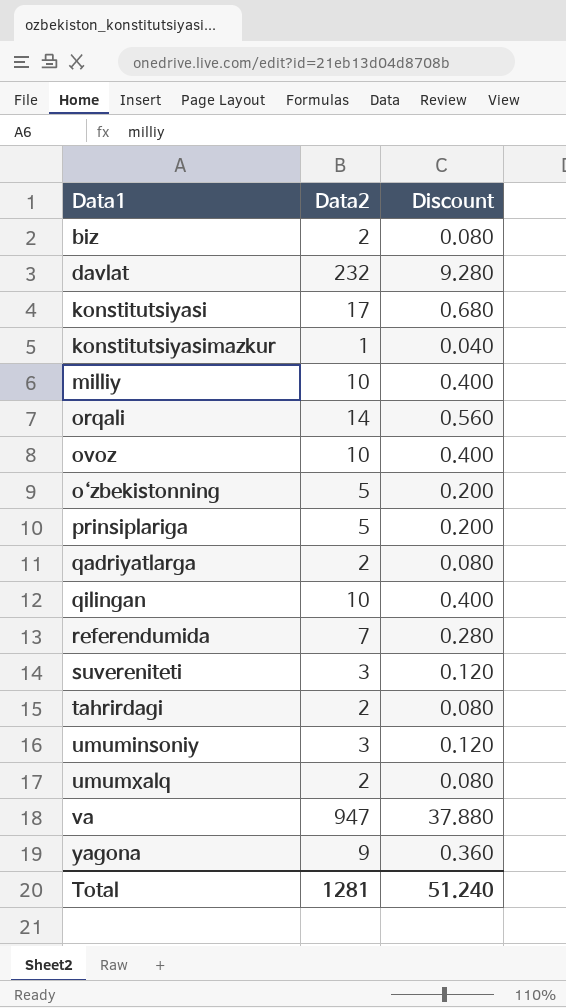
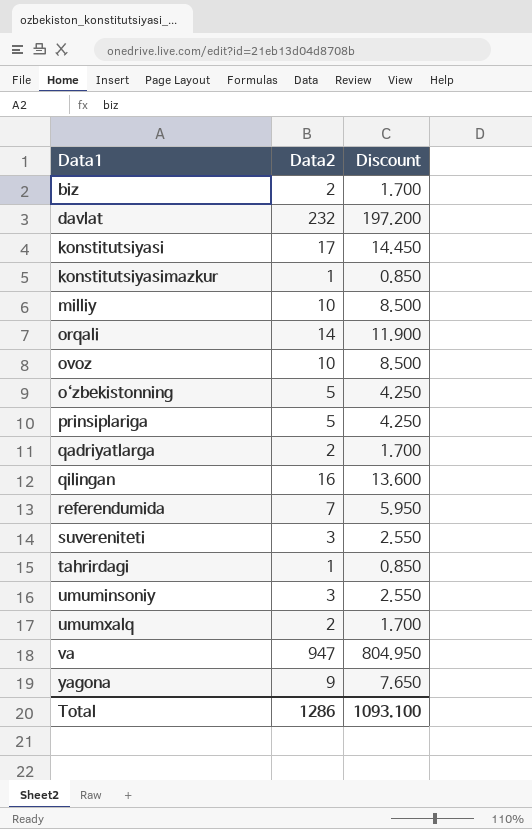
column Discount | formula: [Data2] * 0.04 -> [Data2] * 0.85
qilingan | Data2: 10 -> 16
tahrirdagi | Data2: 2 -> 1
Total | Data2: 1281 -> 1286
Total | Discount: 51.240 -> 1093.100

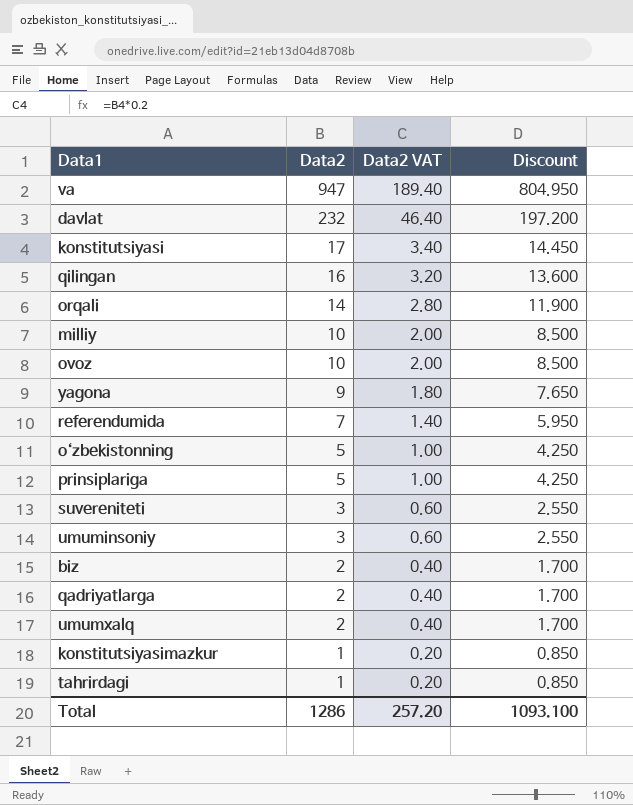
row order: Data1 ascending -> Data2 descending
column Data2 VAT | formula: none -> [Data2] * 0.2

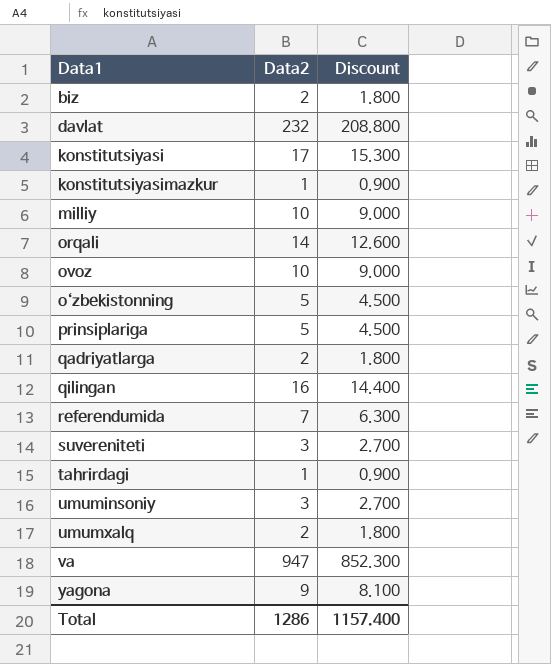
row order: Data2 descending -> Data1 ascending
column Data2 VAT | formula: [Data2] * 0.2 -> none
column Discount | formula: [Data2] * 0.85 -> [Data2] * 0.9
Total | Discount: 1093.100 -> 1157.400

